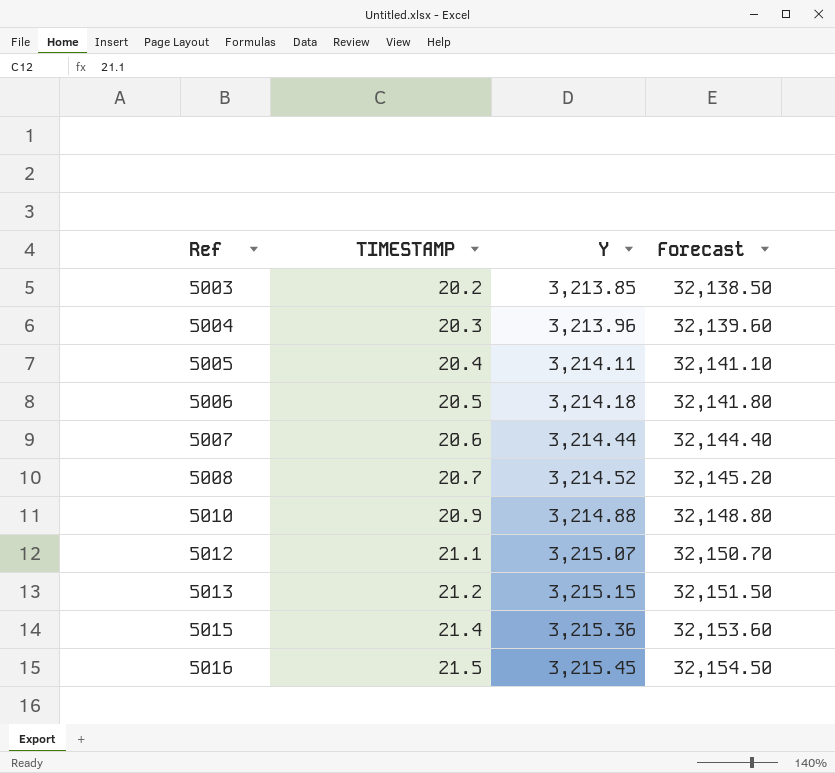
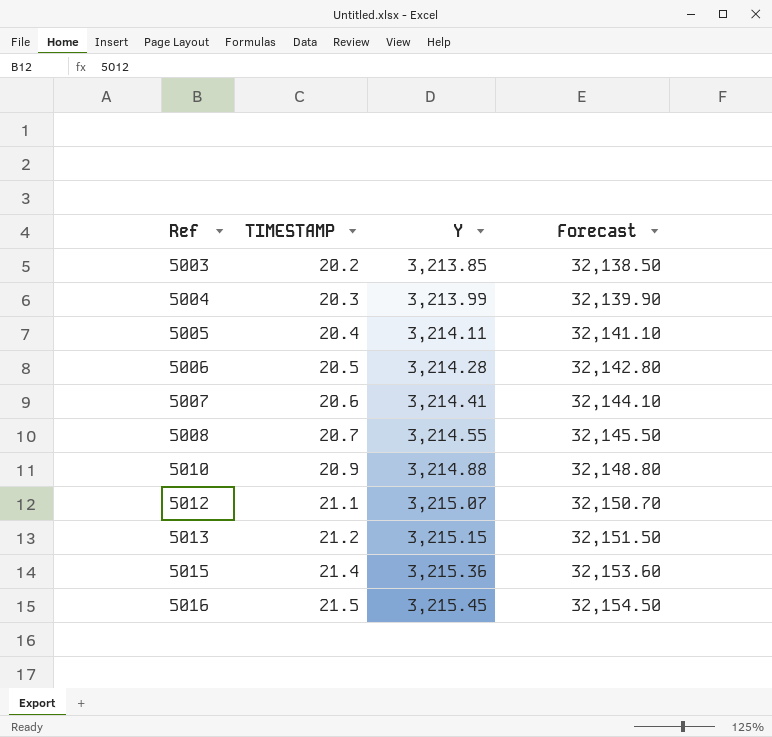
5004 | Y: 3,213.96 -> 3,213.99
5004 | Forecast: 32,139.60 -> 32,139.90
5006 | Y: 3,214.18 -> 3,214.28
5006 | Forecast: 32,141.80 -> 32,142.80
5007 | Y: 3,214.44 -> 3,214.41
5007 | Forecast: 32,144.40 -> 32,144.10
5008 | Y: 3,214.52 -> 3,214.55
5008 | Forecast: 32,145.20 -> 32,145.50

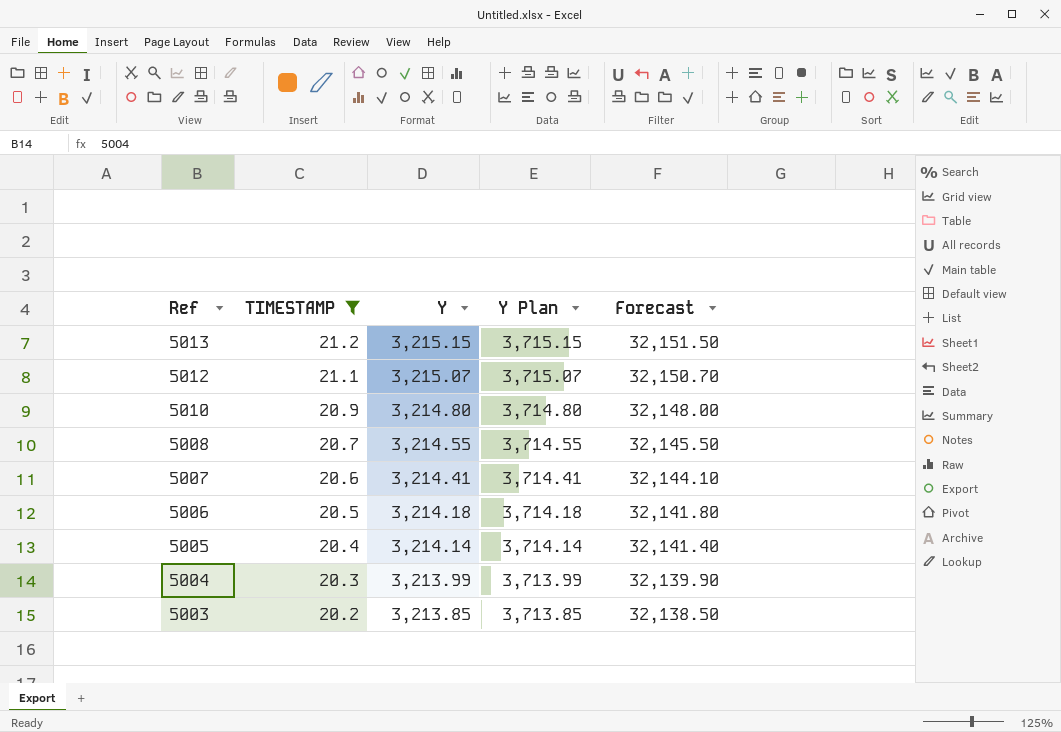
filter: none -> TIMESTAMP <= 21.2
row order: Ref ascending -> Ref descending
column Y Plan | formula: none -> [Y] + 500
5010 | Y: 3,214.88 -> 3,214.80
5010 | Forecast: 32,148.80 -> 32,148.00
5006 | Y: 3,214.28 -> 3,214.18
5006 | Forecast: 32,142.80 -> 32,141.80
5005 | Y: 3,214.11 -> 3,214.14
5005 | Forecast: 32,141.10 -> 32,141.40

